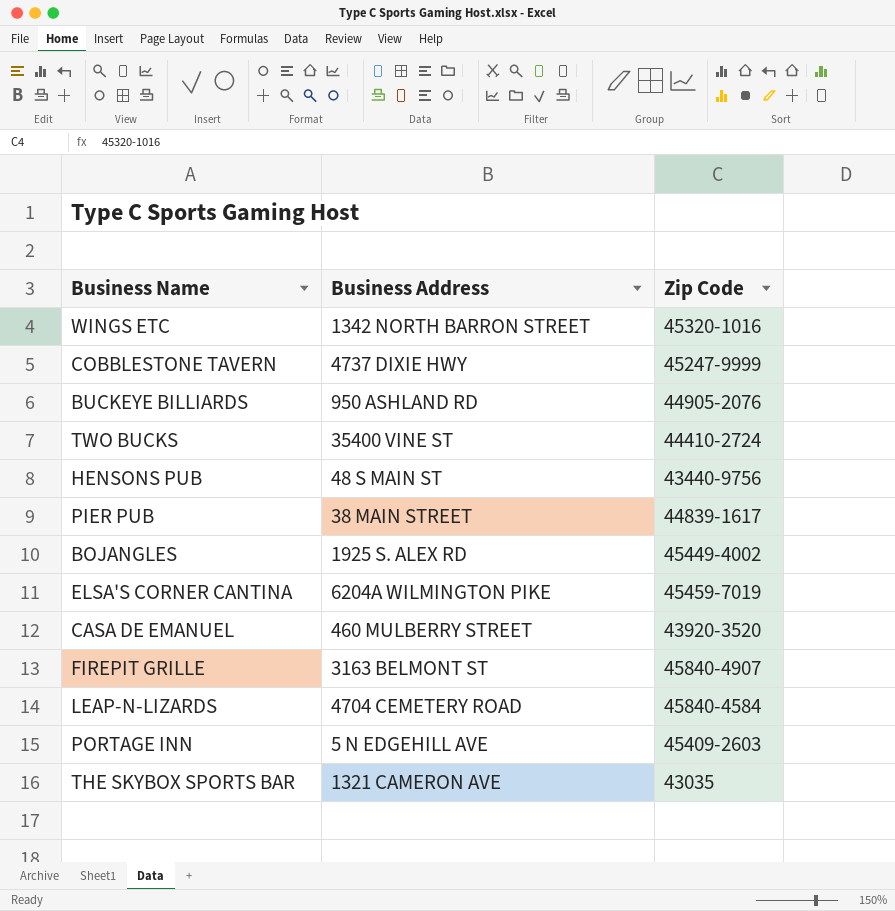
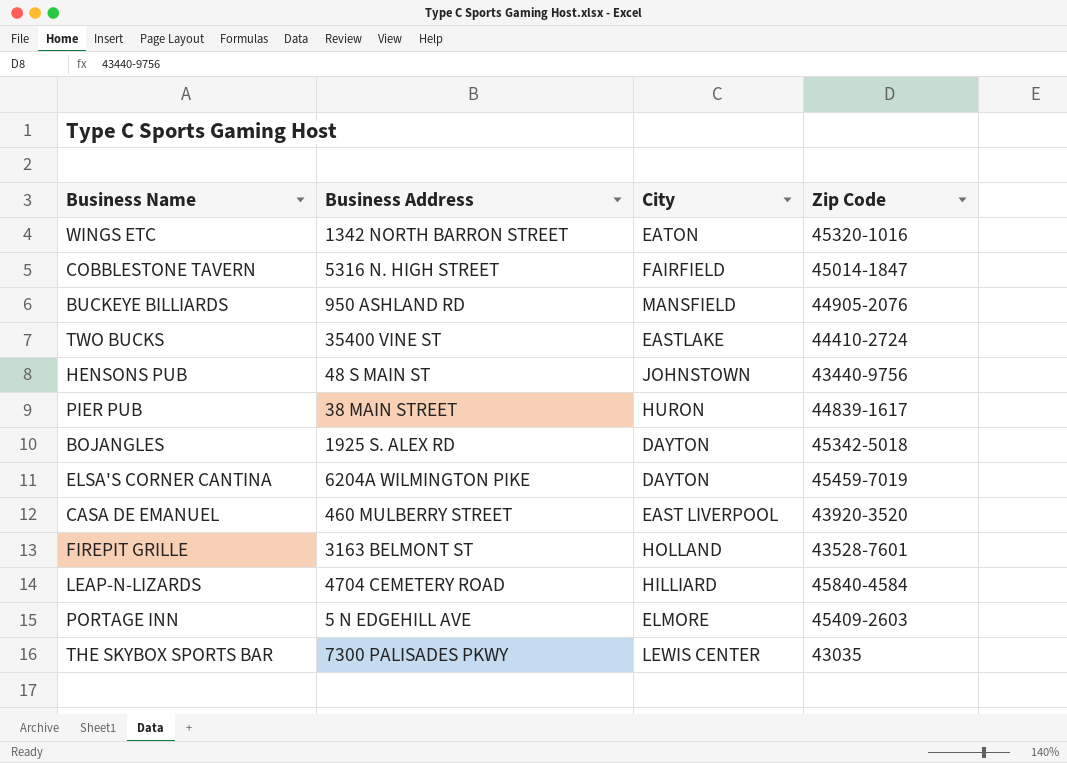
column City | position: none -> 3
COBBLESTONE TAVERN | Business Address: 4737 DIXIE HWY -> 5316 N. HIGH STREET
COBBLESTONE TAVERN | Zip Code: 45247-9999 -> 45014-1847
BOJANGLES | Zip Code: 45449-4002 -> 45342-5018
FIREPIT GRILLE | Zip Code: 45840-4907 -> 43528-7601
THE SKYBOX SPORTS BAR | Business Address: 1321 CAMERON AVE -> 7300 PALISADES PKWY

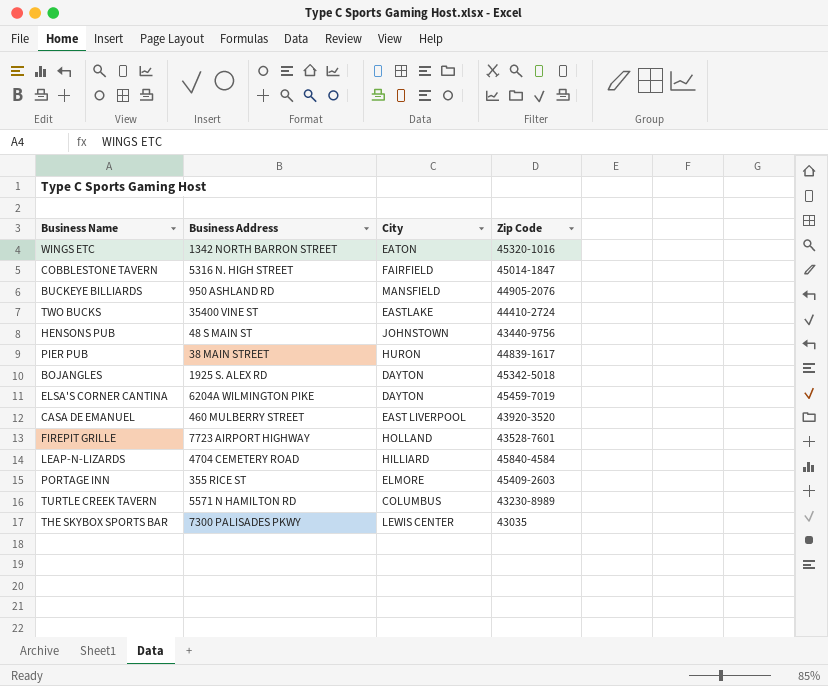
FIREPIT GRILLE | Business Address: 3163 BELMONT ST -> 7723 AIRPORT HIGHWAY
PORTAGE INN | Business Address: 5 N EDGEHILL AVE -> 355 RICE ST
row TURTLE CREEK TAVERN: none -> 5571 N HAMILTON RD | COLUMBUS | 43230-8989

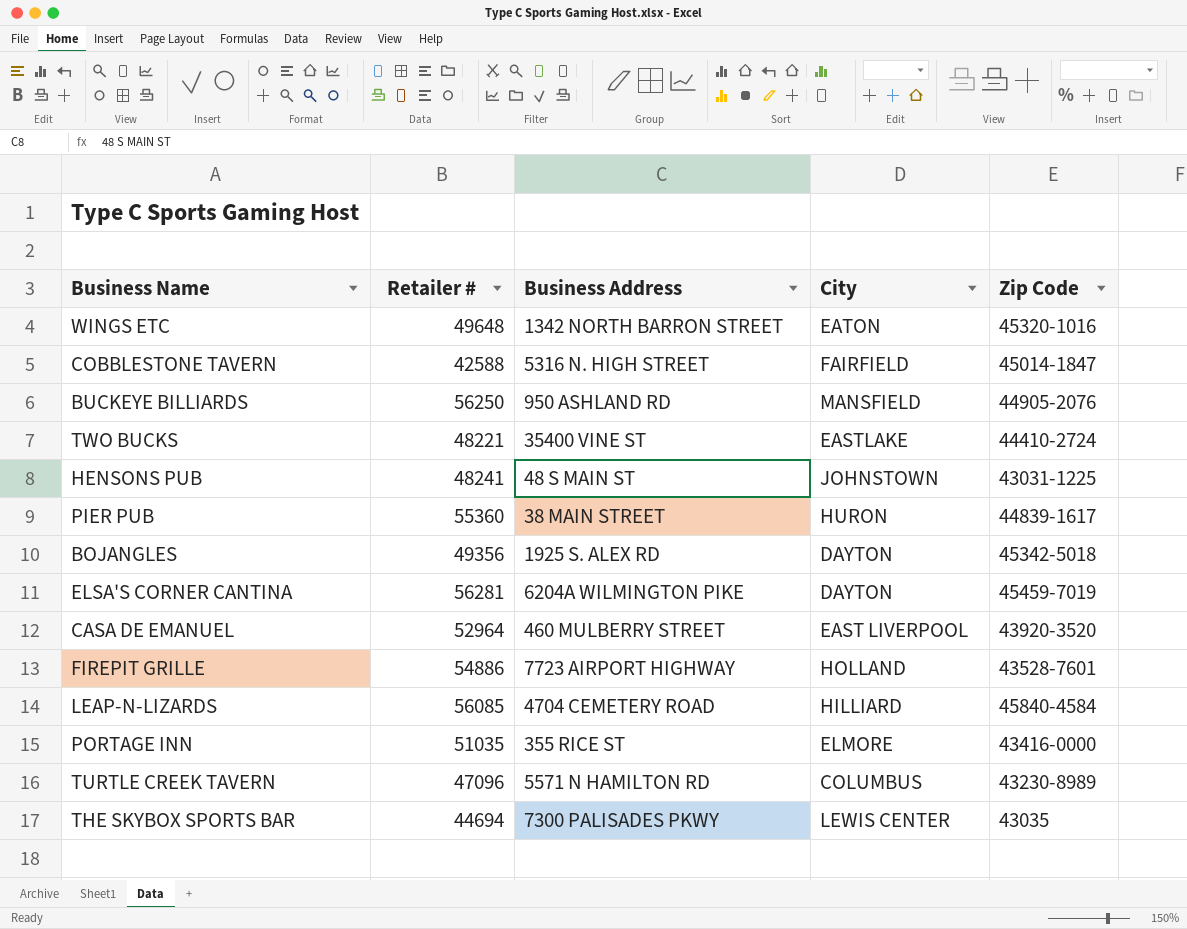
column Retailer # | position: none -> 2
HENSONS PUB | Zip Code: 43440-9756 -> 43031-1225
PORTAGE INN | Zip Code: 45409-2603 -> 43416-0000

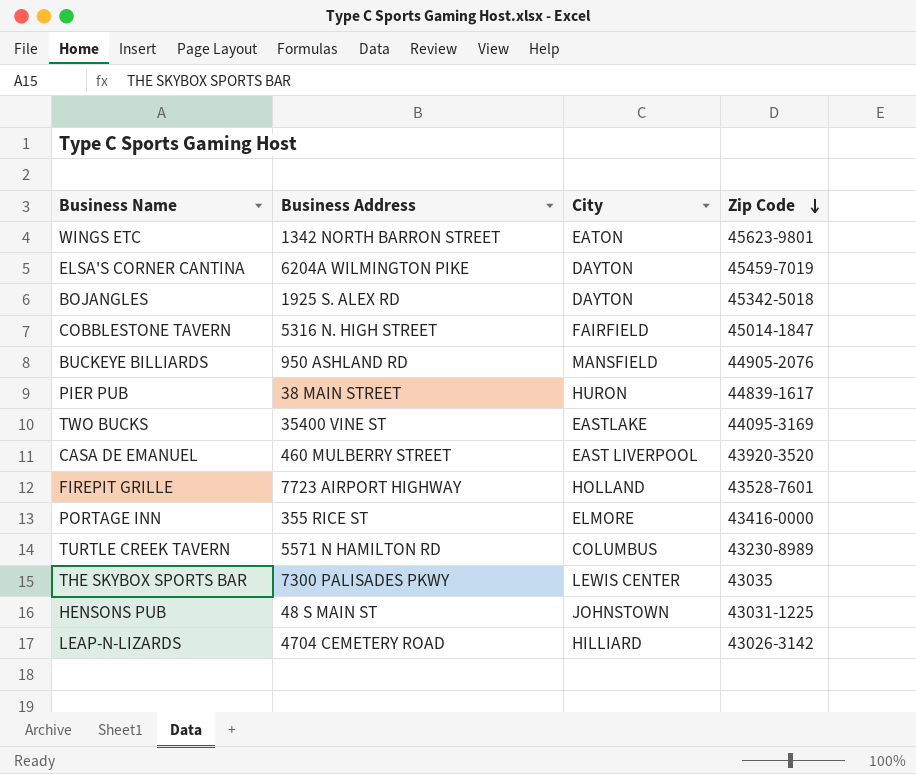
row order: none -> Zip Code descending
column Retailer # | position: 2 -> none
WINGS ETC | Zip Code: 45320-1016 -> 45623-9801
TWO BUCKS | Zip Code: 44410-2724 -> 44095-3169
LEAP-N-LIZARDS | Zip Code: 45840-4584 -> 43026-3142

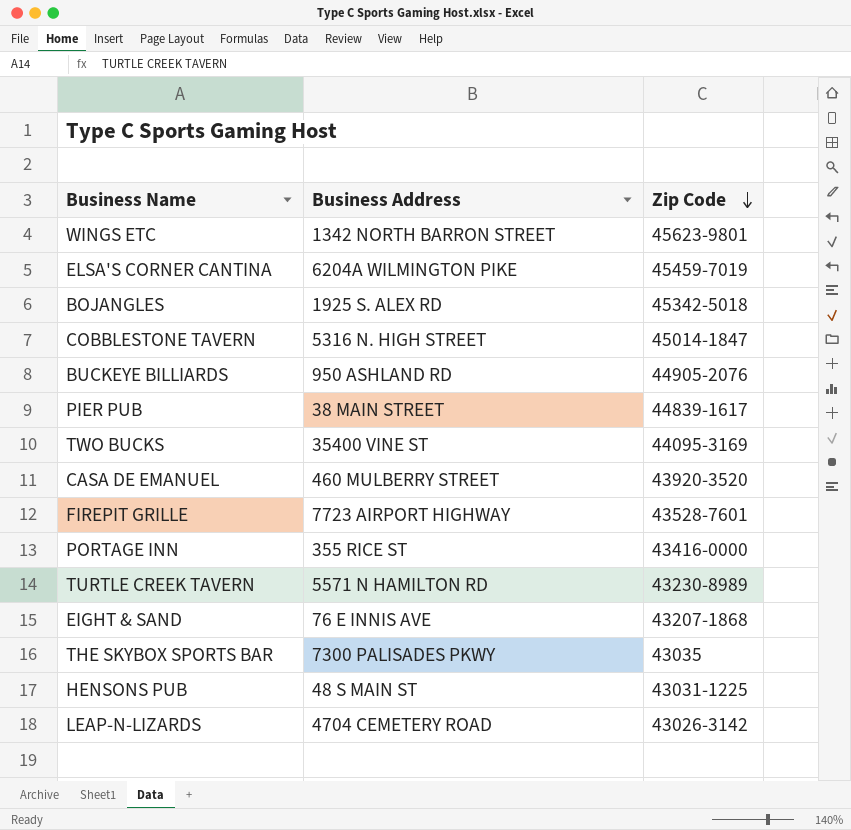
column City | position: 3 -> none
row EIGHT & SAND: none -> 76 E INNIS AVE | 43207-1868

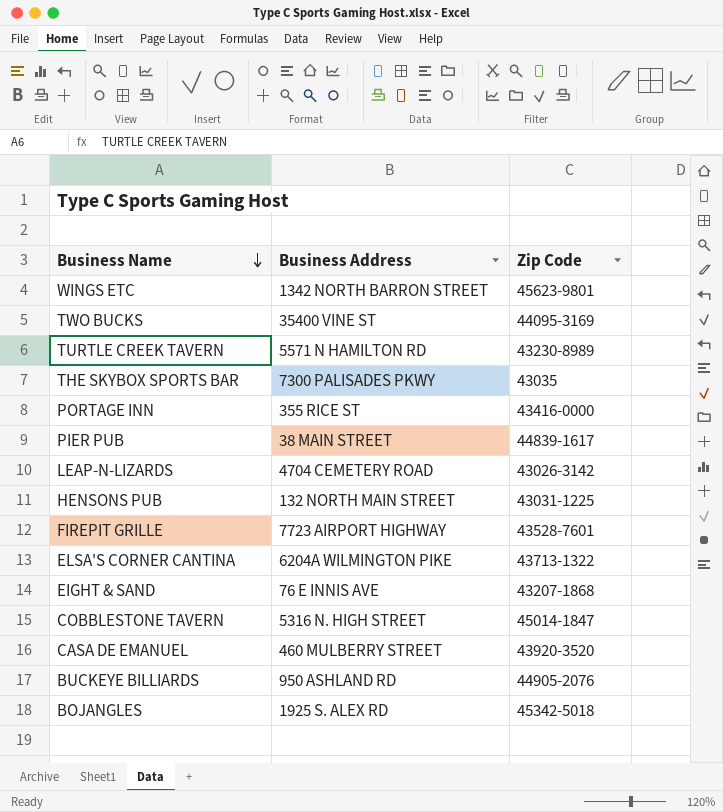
row order: Zip Code descending -> Business Name descending
HENSONS PUB | Business Address: 48 S MAIN ST -> 132 NORTH MAIN STREET
ELSA'S CORNER CANTINA | Zip Code: 45459-7019 -> 43713-1322

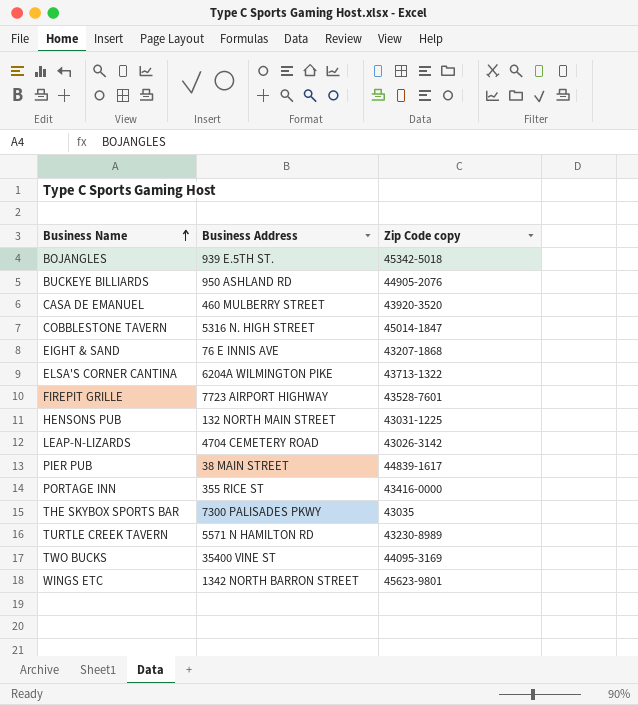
row order: Business Name descending -> Business Name ascending
column name: Zip Code -> Zip Code copy
BOJANGLES | Business Address: 1925 S. ALEX RD -> 939 E.5TH ST.

